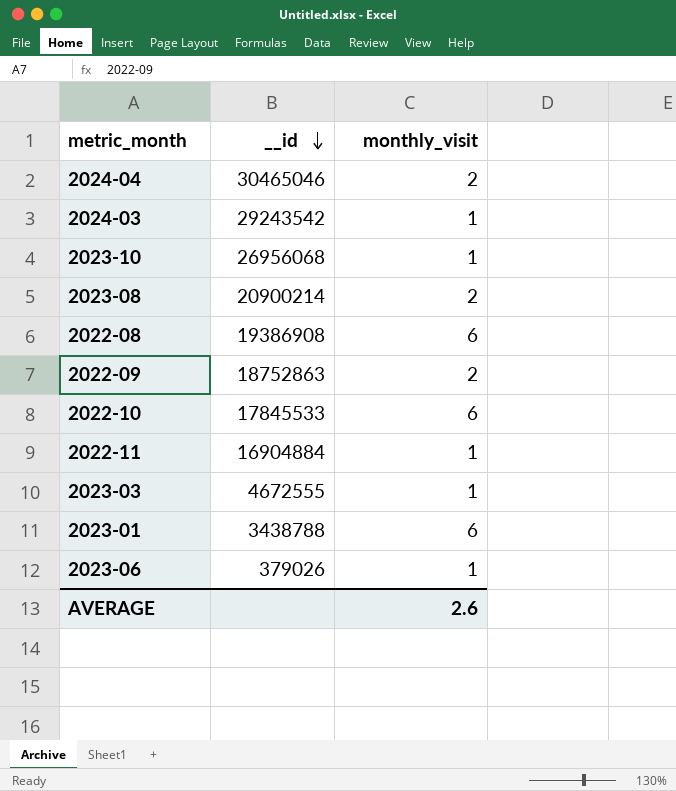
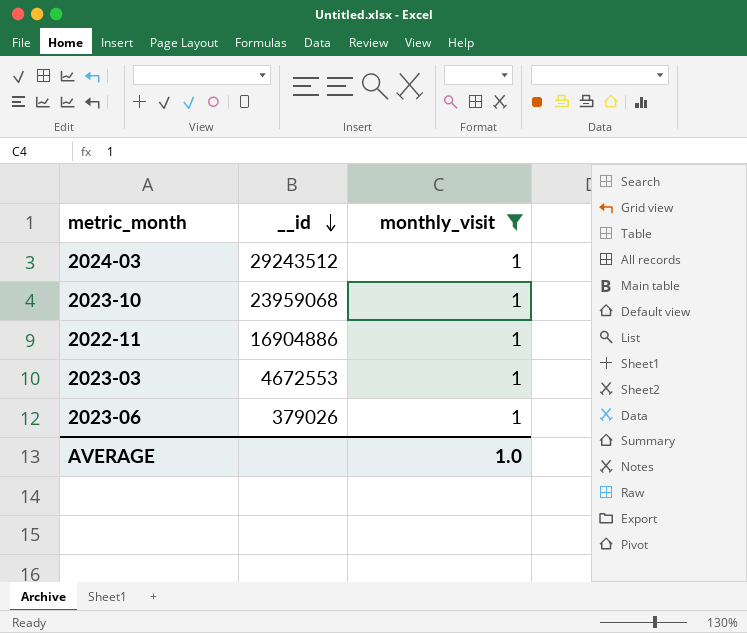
filter: none -> monthly_visit = 1
2024-03 | __id: 29243542 -> 29243512
2023-10 | __id: 26956068 -> 23959068
2022-11 | __id: 16904884 -> 16904886
2023-03 | __id: 4672555 -> 4672553
AVERAGE | monthly_visit: 2.6 -> 1.0

